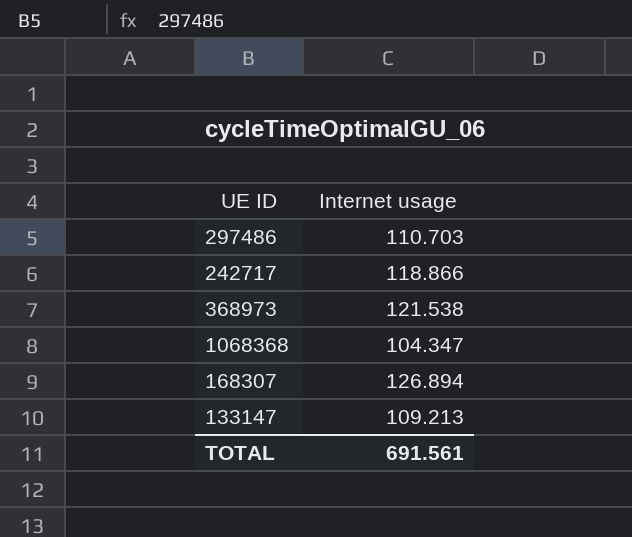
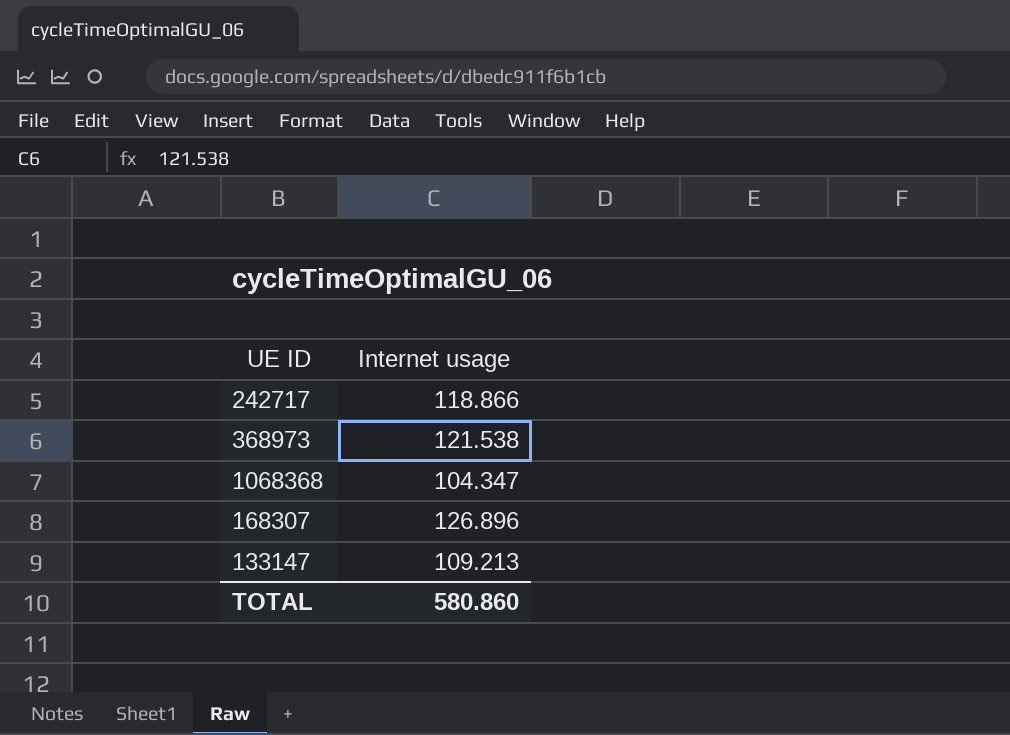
row 297486: 110.703 -> none
168307 | Internet usage: 126.894 -> 126.896
TOTAL | Internet usage: 691.561 -> 580.860

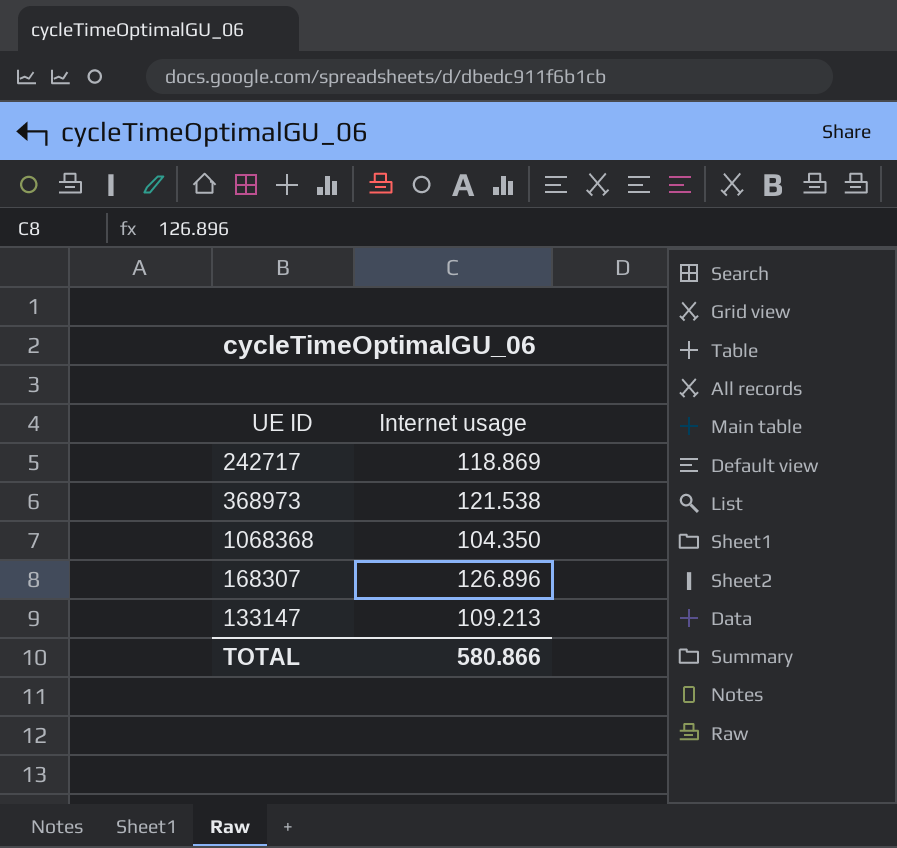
242717 | Internet usage: 118.866 -> 118.869
1068368 | Internet usage: 104.347 -> 104.350
TOTAL | Internet usage: 580.860 -> 580.866

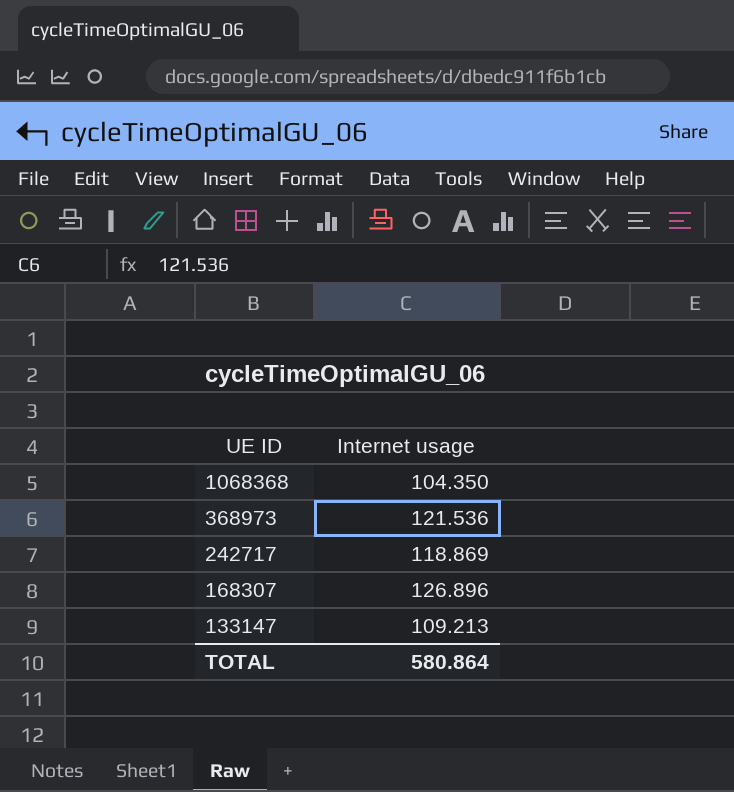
row order: none -> UE ID descending
368973 | Internet usage: 121.538 -> 121.536
TOTAL | Internet usage: 580.866 -> 580.864

